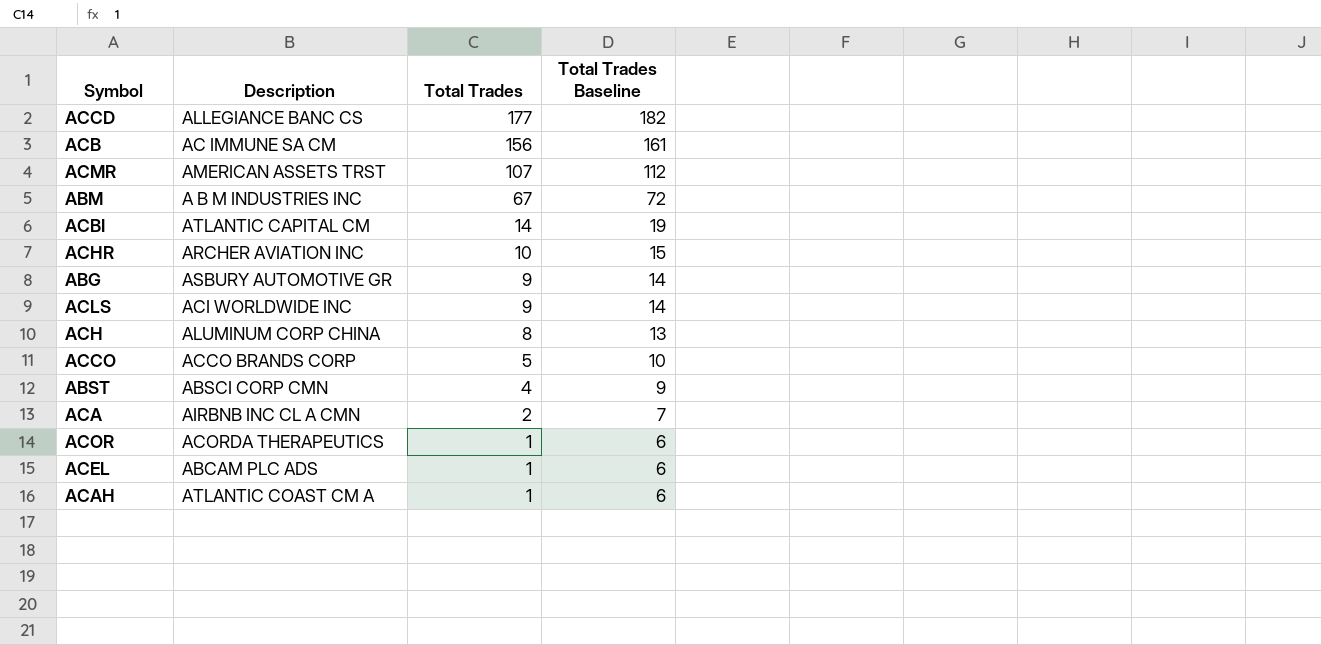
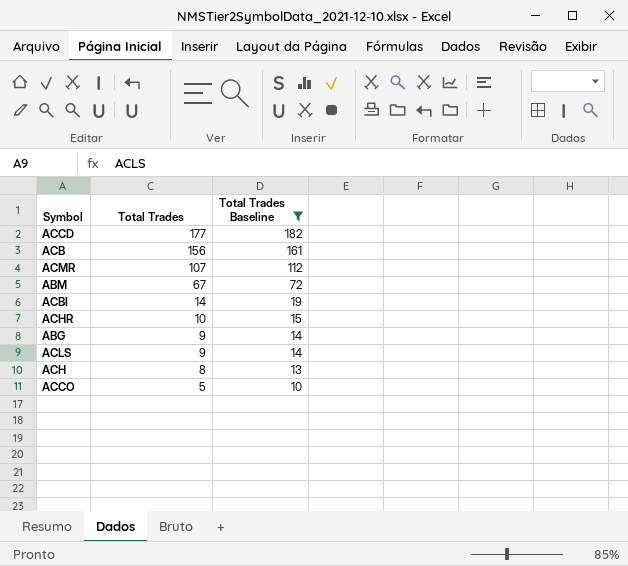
filter: none -> Total Trades Baseline >= 10
column Description | position: 2 -> none

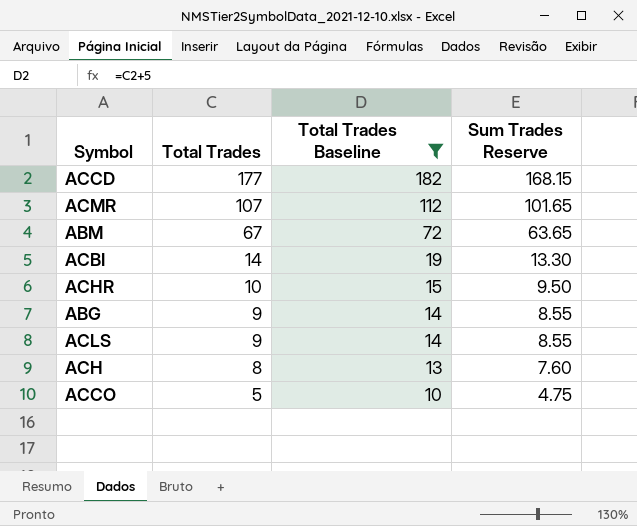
column Sum Trades Reserve | formula: none -> [Total Trades] * 0.95
row ACB: 156 | 161 -> none

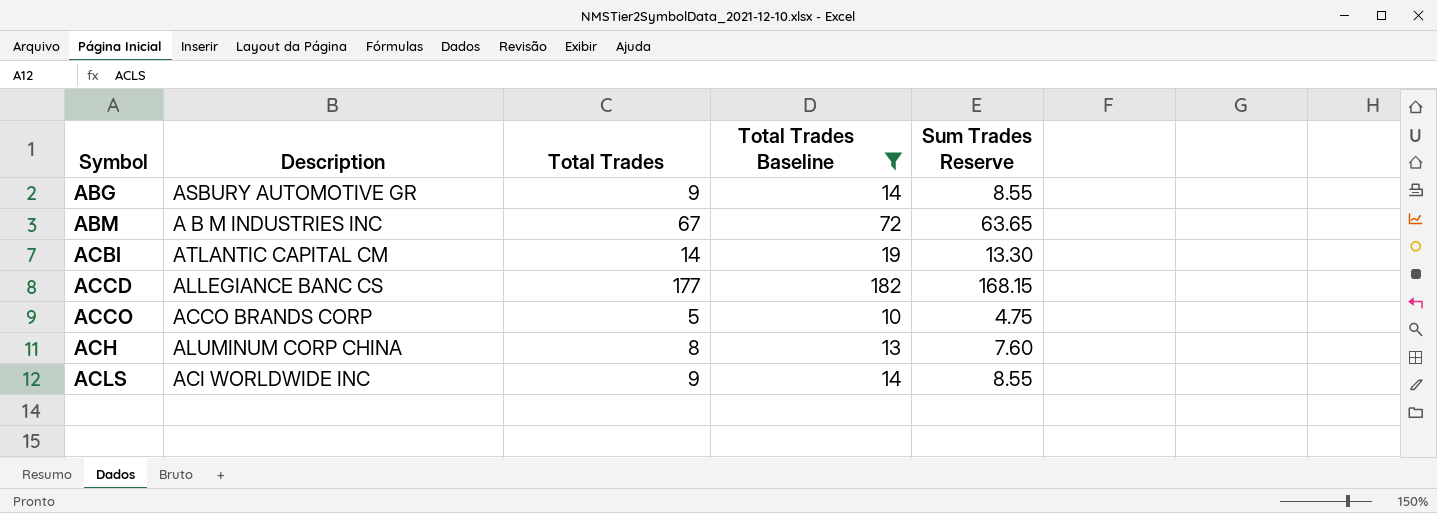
row order: Total Trades descending -> Symbol ascending
column Description | position: none -> 2
row ACMR: 107 | 112 | 101.65 -> none
row ACHR: 10 | 15 | 9.50 -> none

